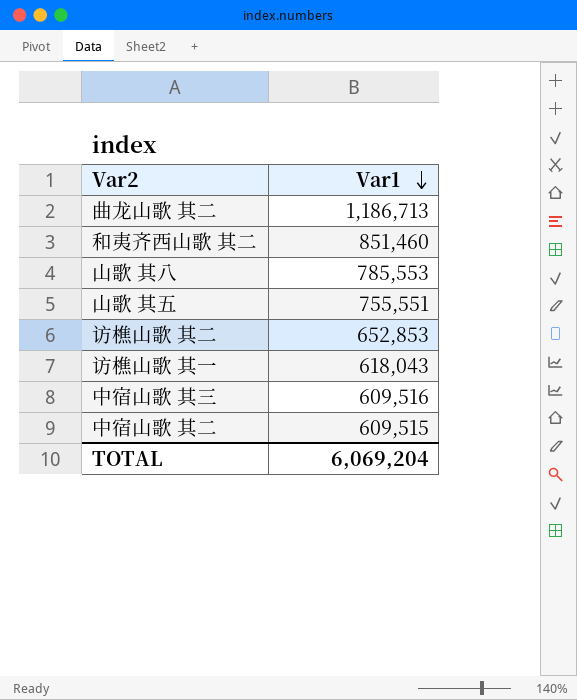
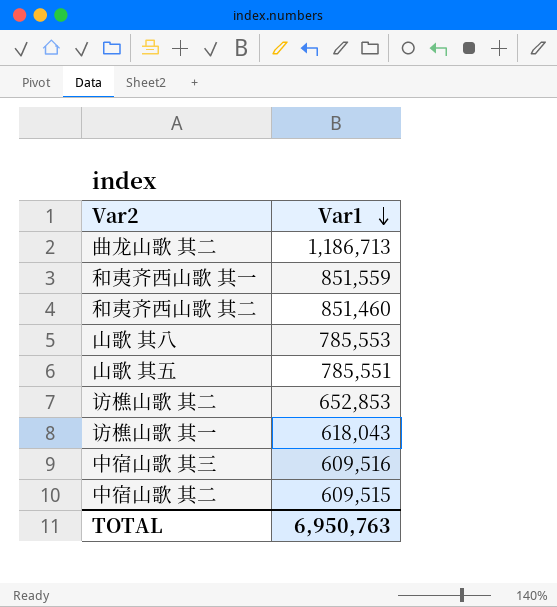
row 和夷齐西山歌 其一: none -> 851,559
山歌 其五 | Var1: 755,551 -> 785,551
TOTAL | Var1: 6,069,204 -> 6,950,763

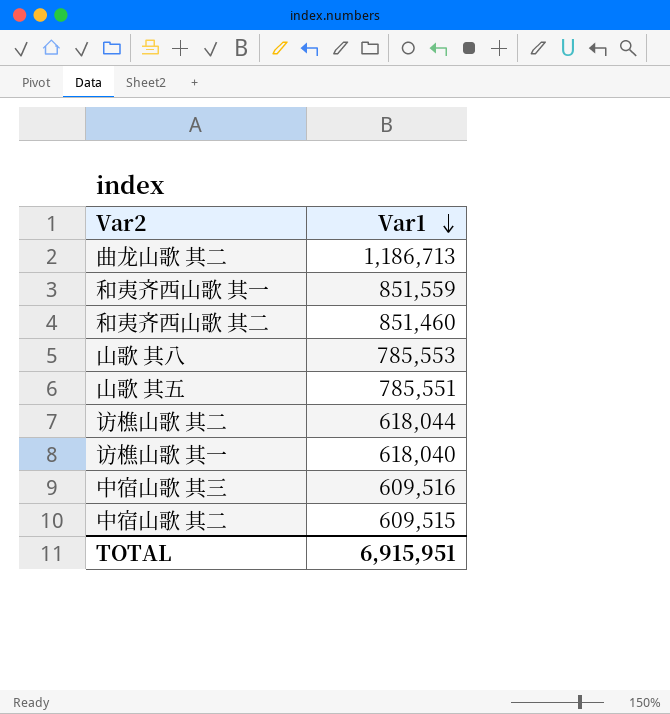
访樵山歌 其二 | Var1: 652,853 -> 618,044
访樵山歌 其一 | Var1: 618,043 -> 618,040
TOTAL | Var1: 6,950,763 -> 6,915,951

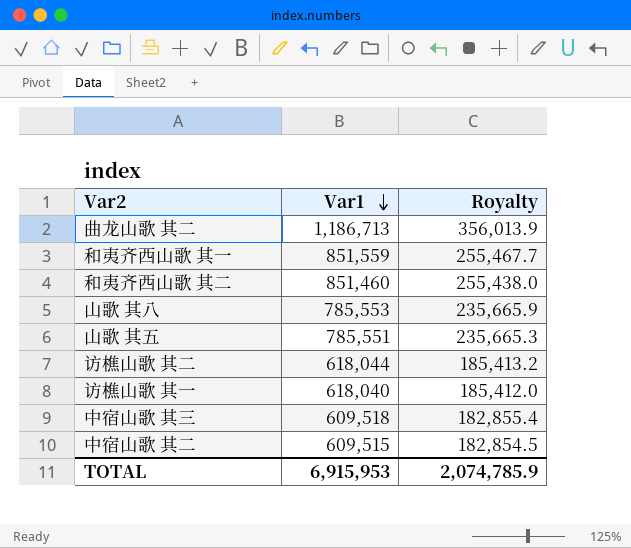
column Royalty | formula: none -> [Var1] * 0.3
中宿山歌 其三 | Var1: 609,516 -> 609,518
TOTAL | Var1: 6,915,951 -> 6,915,953

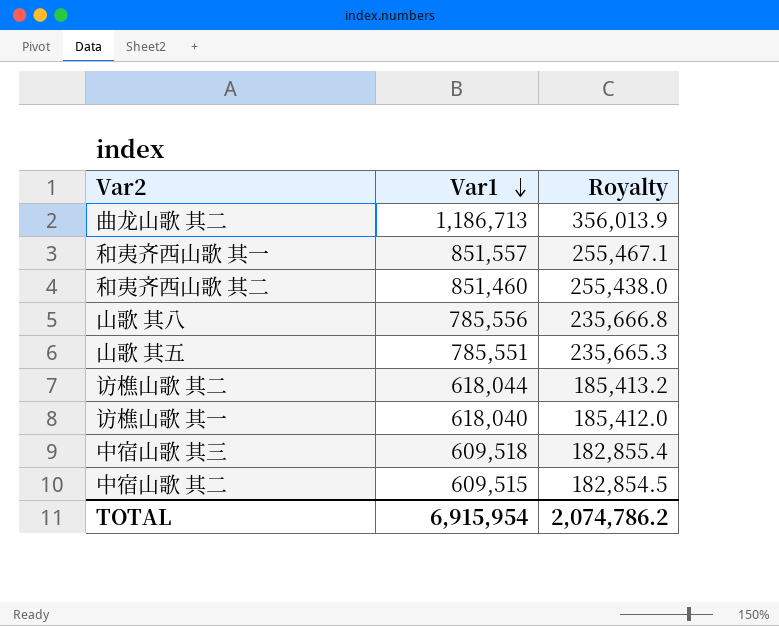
和夷齐西山歌 其一 | Var1: 851,559 -> 851,557
和夷齐西山歌 其一 | Royalty: 255,467.7 -> 255,467.1
山歌 其八 | Var1: 785,553 -> 785,556
山歌 其八 | Royalty: 235,665.9 -> 235,666.8
TOTAL | Var1: 6,915,953 -> 6,915,954
TOTAL | Royalty: 2,074,785.9 -> 2,074,786.2

